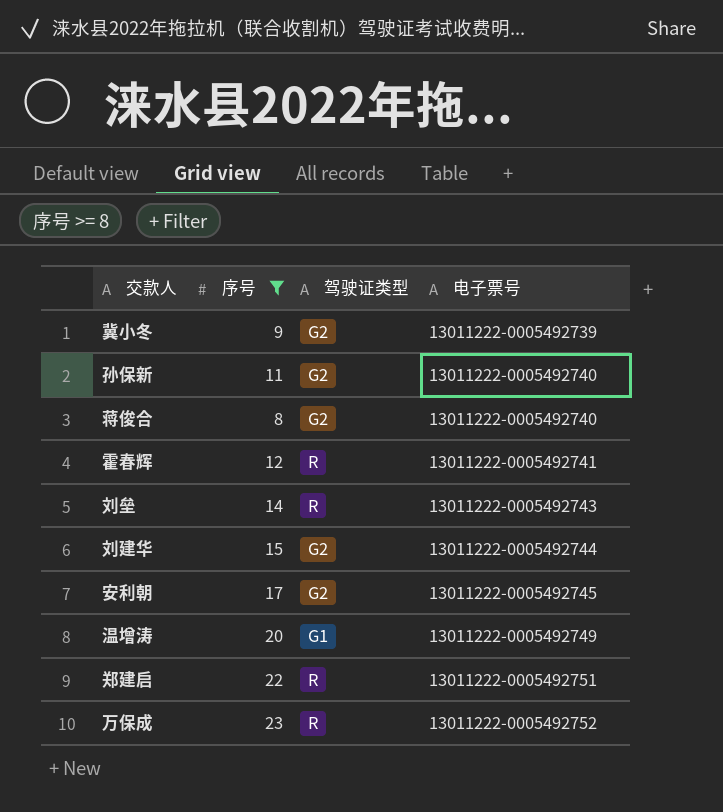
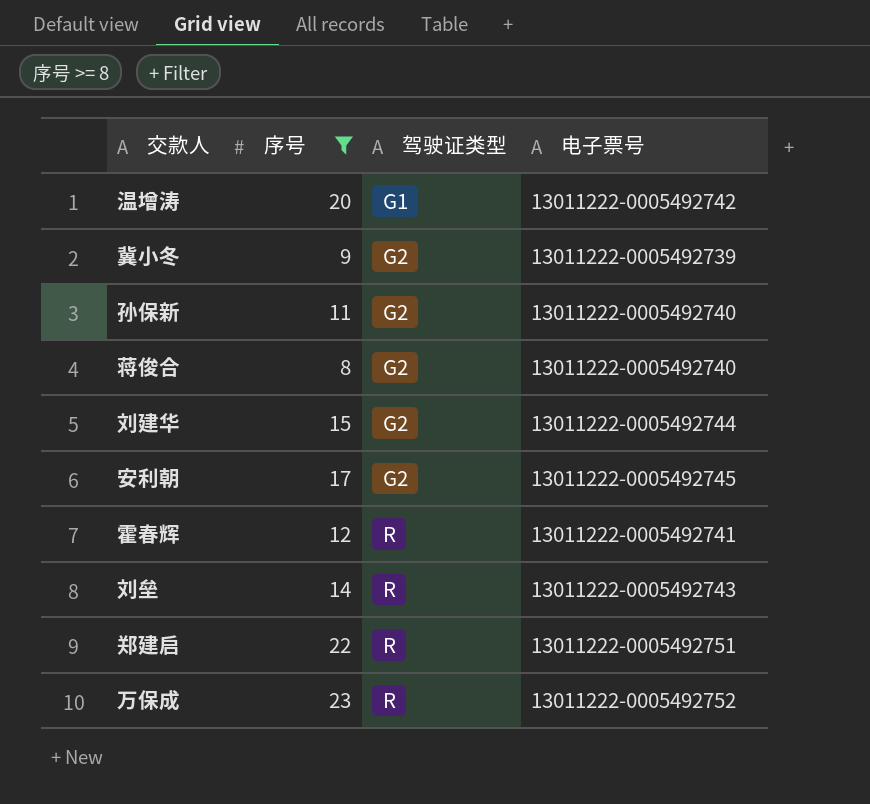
row order: 电子票号 ascending -> 驾驶证类型 ascending
温增涛 | 电子票号: 13011222-0005492749 -> 13011222-0005492742

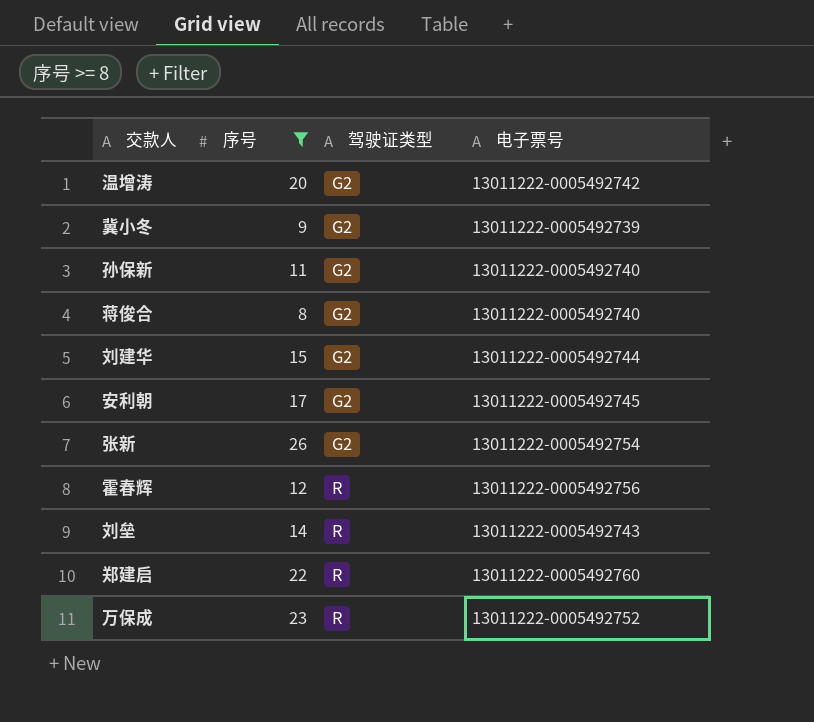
温增涛 | 驾驶证类型: G1 -> G2
row 张新: none -> 26 | G2 | 13011222-0005492754
霍春辉 | 电子票号: 13011222-0005492741 -> 13011222-0005492756
郑建启 | 电子票号: 13011222-0005492751 -> 13011222-0005492760

